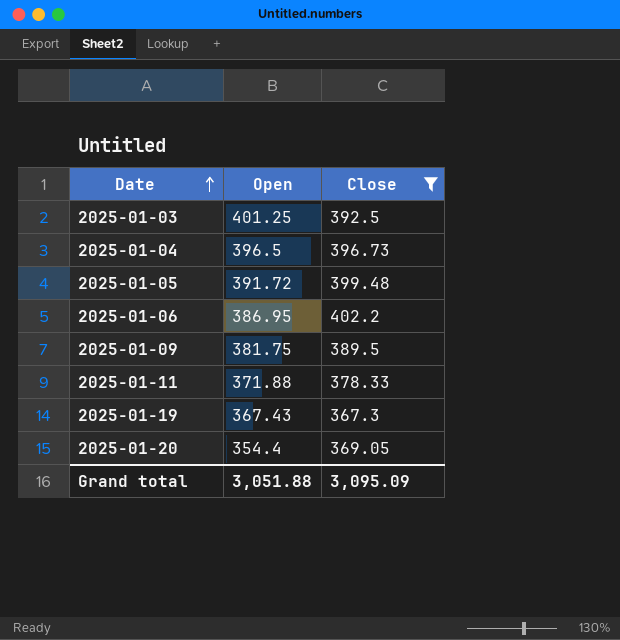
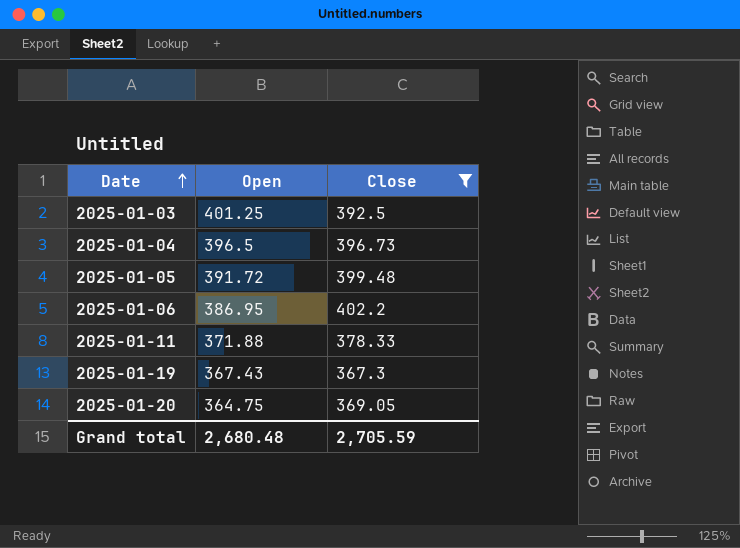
row 2025-01-09: 381.75 | 389.5 -> none
2025-01-20 | Open: 354.4 -> 364.75
Grand total | Open: 3,051.88 -> 2,680.48
Grand total | Close: 3,095.09 -> 2,705.59

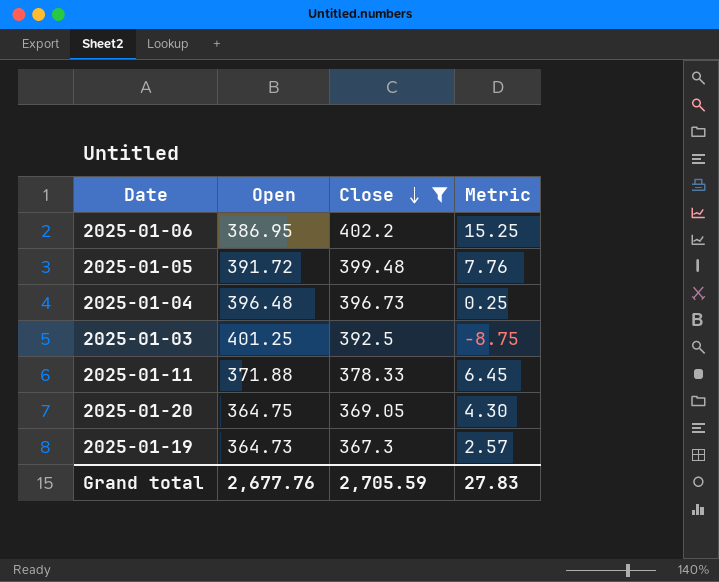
row order: Date ascending -> Close descending
column Metric | formula: none -> [Close] - [Open]
2025-01-04 | Open: 396.5 -> 396.48
2025-01-19 | Open: 367.43 -> 364.73
Grand total | Open: 2,680.48 -> 2,677.76

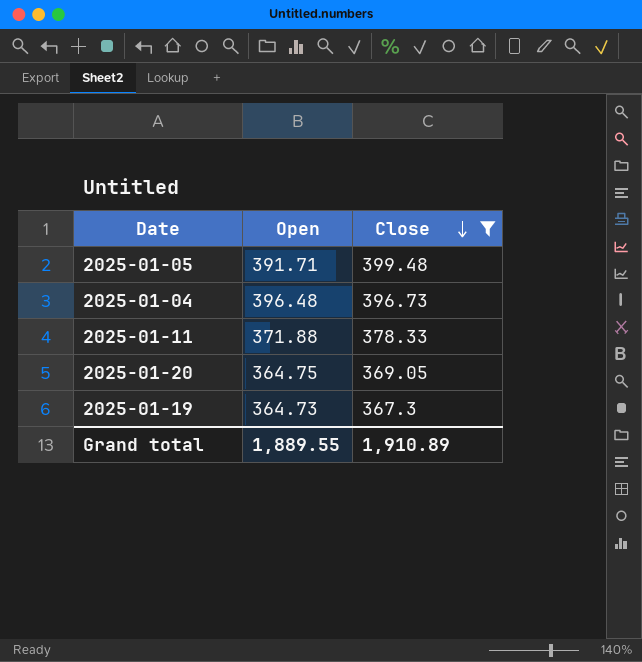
column Metric | formula: [Close] - [Open] -> none
row 2025-01-06: 386.95 | 402.2 | 15.25 -> none
row 2025-01-03: 401.25 | 392.5 | -8.75 -> none
2025-01-05 | Open: 391.72 -> 391.71
Grand total | Open: 2,677.76 -> 1,889.55
Grand total | Close: 2,705.59 -> 1,910.89

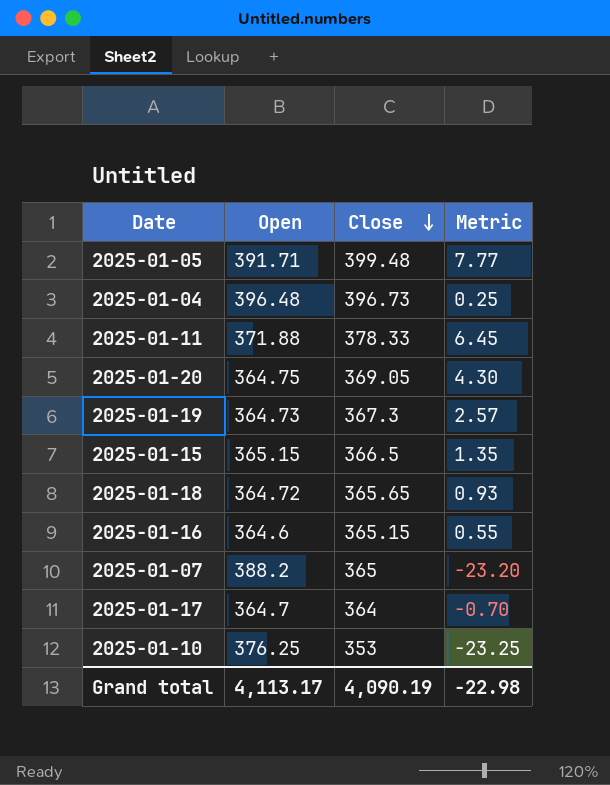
filter: Close >= 367.3 -> none
column Metric | formula: none -> [Close] - [Open]
Grand total | Open: 1,889.55 -> 4,113.17
Grand total | Close: 1,910.89 -> 4,090.19

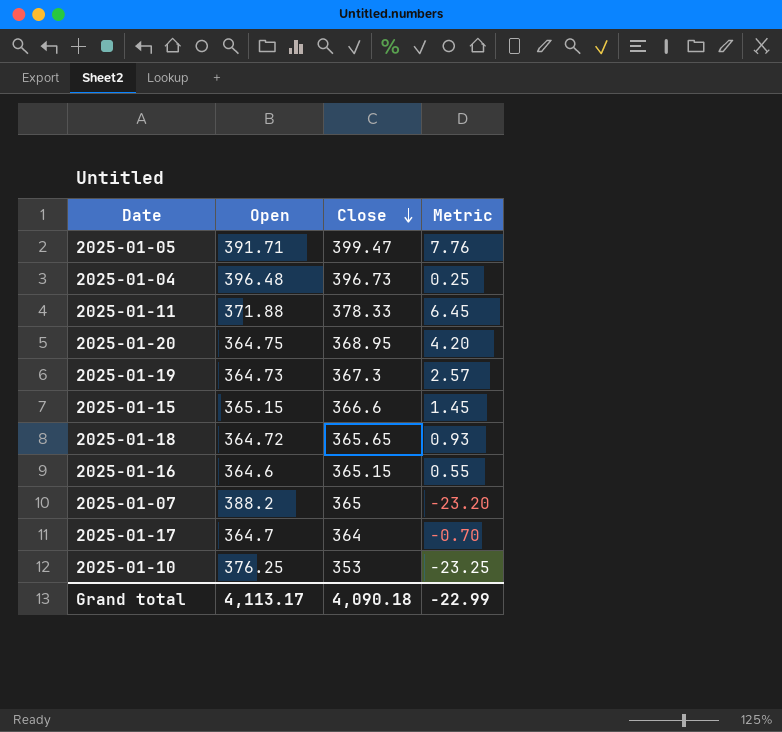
2025-01-05 | Close: 399.48 -> 399.47
2025-01-05 | Metric: 7.77 -> 7.76
2025-01-20 | Close: 369.05 -> 368.95
2025-01-20 | Metric: 4.30 -> 4.20
2025-01-15 | Close: 366.5 -> 366.6
2025-01-15 | Metric: 1.35 -> 1.45
Grand total | Close: 4,090.19 -> 4,090.18
Grand total | Metric: -22.98 -> -22.99

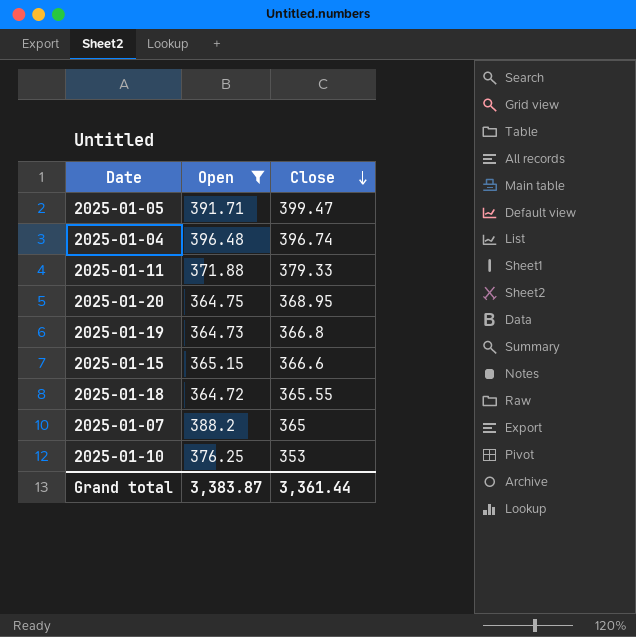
filter: none -> Open >= 364.72
column Metric | formula: [Close] - [Open] -> none
2025-01-04 | Close: 396.73 -> 396.74
2025-01-11 | Close: 378.33 -> 379.33
2025-01-19 | Close: 367.3 -> 366.8
2025-01-18 | Close: 365.65 -> 365.55
Grand total | Open: 4,113.17 -> 3,383.87
Grand total | Close: 4,090.18 -> 3,361.44

